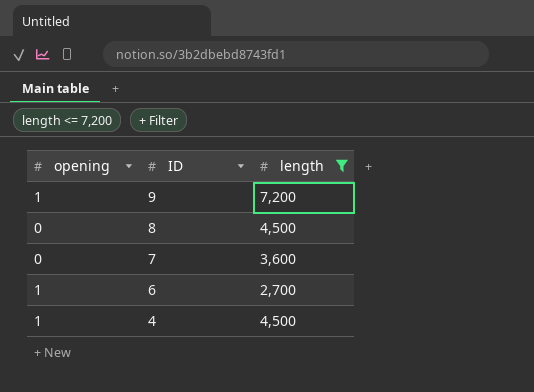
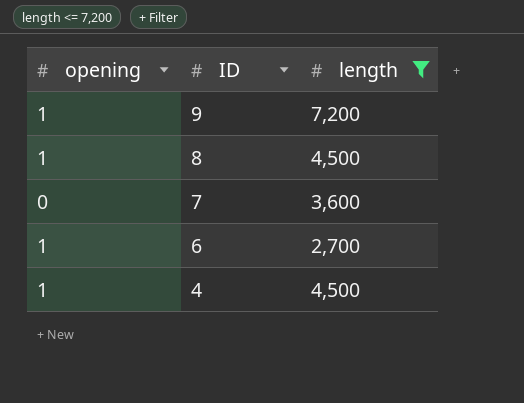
8 | opening: 0 -> 1

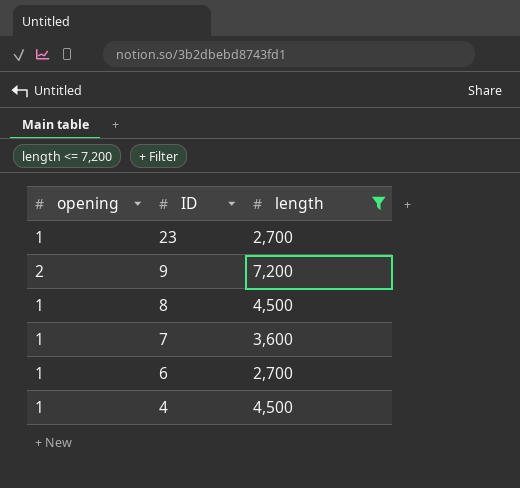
row 23: none -> 1 | 2,700
9 | opening: 1 -> 2
7 | opening: 0 -> 1

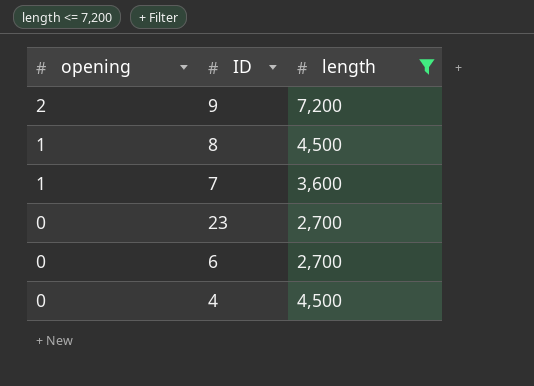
row order: ID descending -> opening descending
23 | opening: 1 -> 0
6 | opening: 1 -> 0
4 | opening: 1 -> 0

